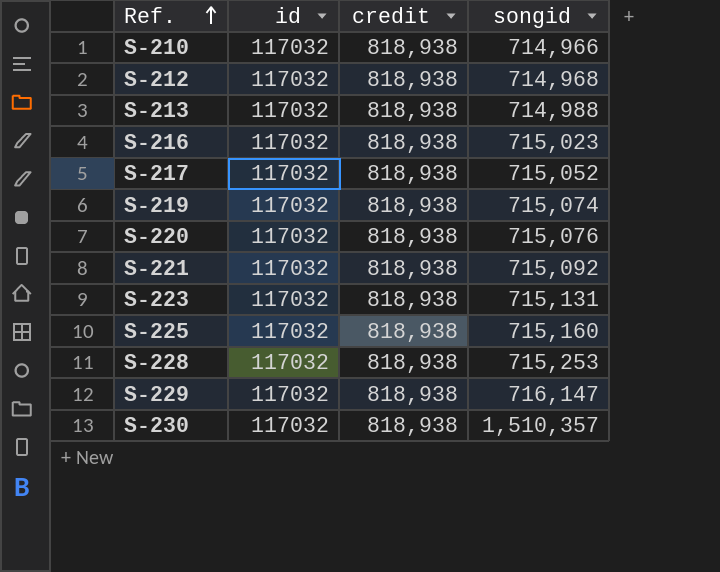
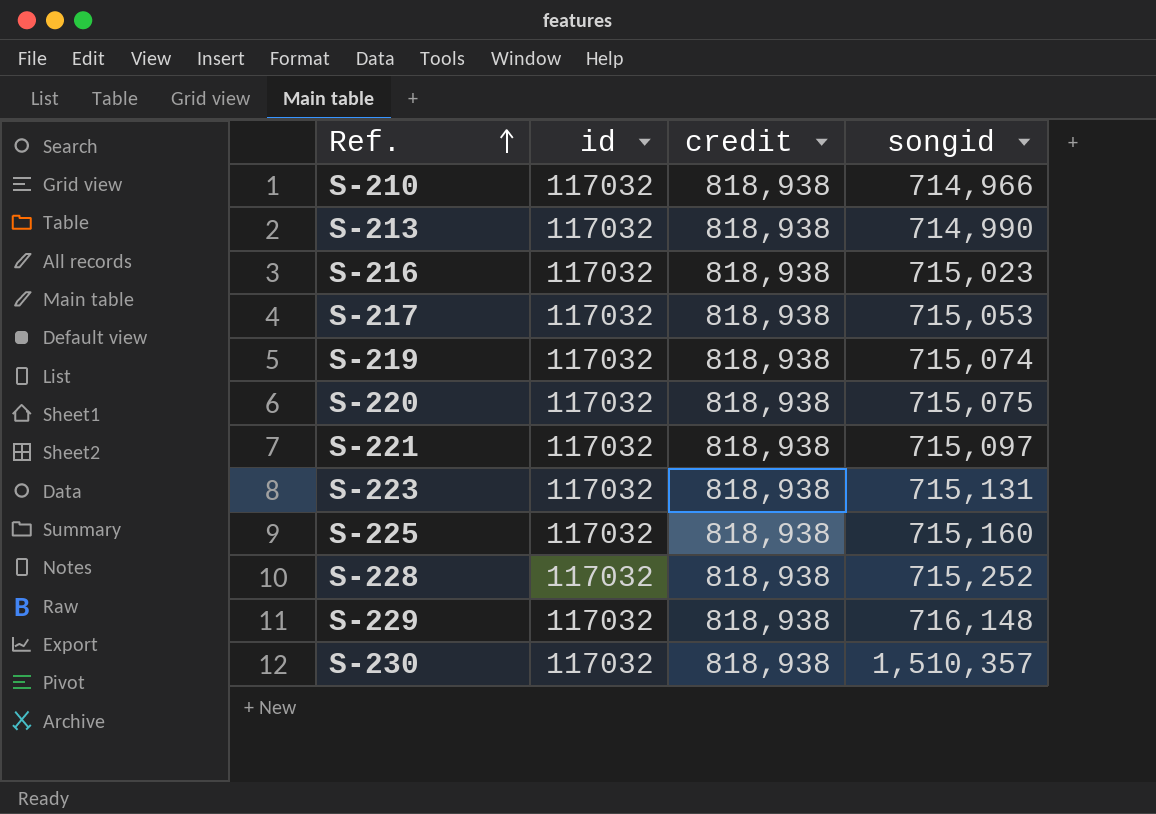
row S-212: 117032 | 818,938 | 714,968 -> none
S-213 | songid: 714,988 -> 714,990
S-217 | songid: 715,052 -> 715,053
S-220 | songid: 715,076 -> 715,075
S-221 | songid: 715,092 -> 715,097
S-228 | songid: 715,253 -> 715,252
S-229 | songid: 716,147 -> 716,148

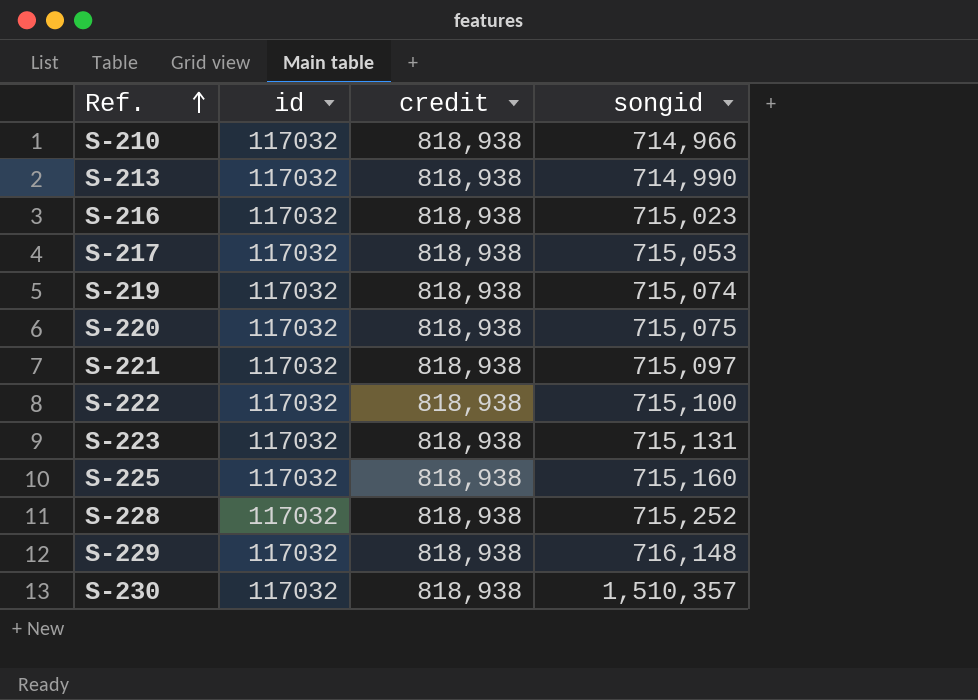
row S-222: none -> 117032 | 818,938 | 715,100

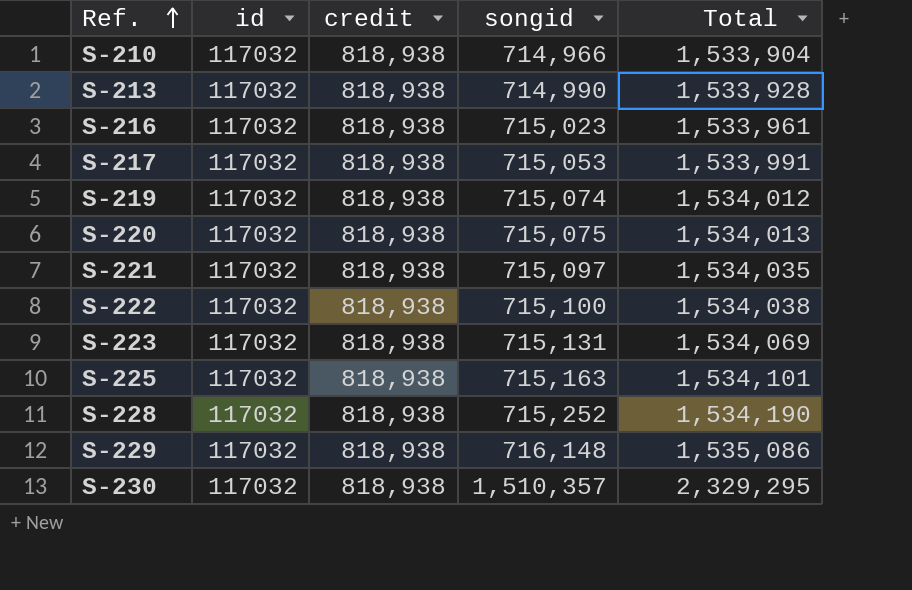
column Total | formula: none -> [credit] + [songid]
S-225 | songid: 715,160 -> 715,163

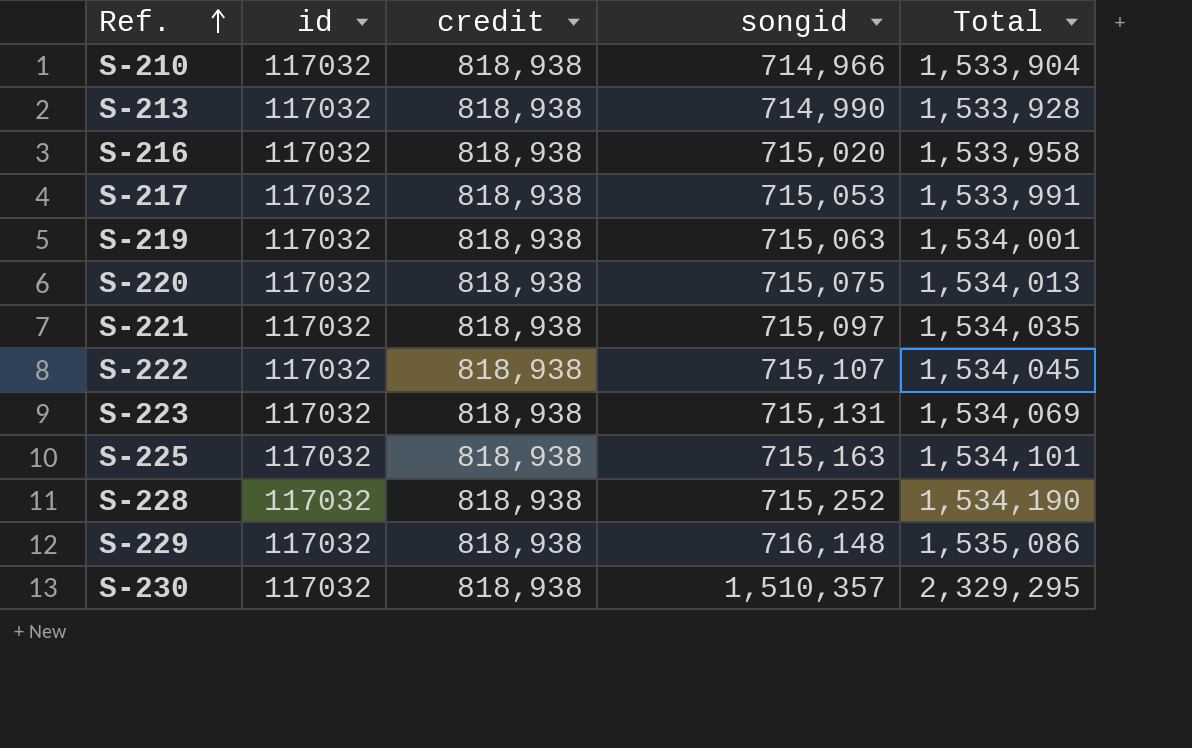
S-216 | songid: 715,023 -> 715,020
S-216 | Total: 1,533,961 -> 1,533,958
S-219 | songid: 715,074 -> 715,063
S-219 | Total: 1,534,012 -> 1,534,001
S-222 | songid: 715,100 -> 715,107
S-222 | Total: 1,534,038 -> 1,534,045

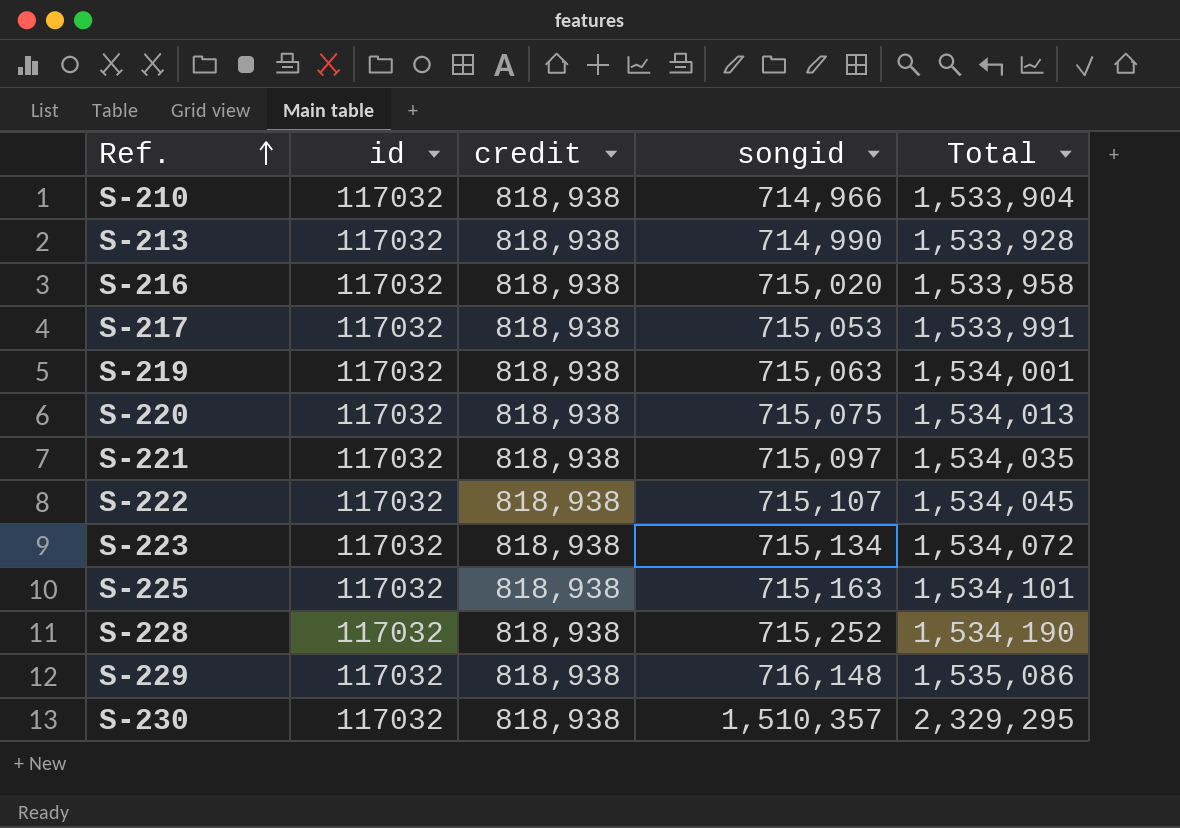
S-223 | songid: 715,131 -> 715,134
S-223 | Total: 1,534,069 -> 1,534,072

